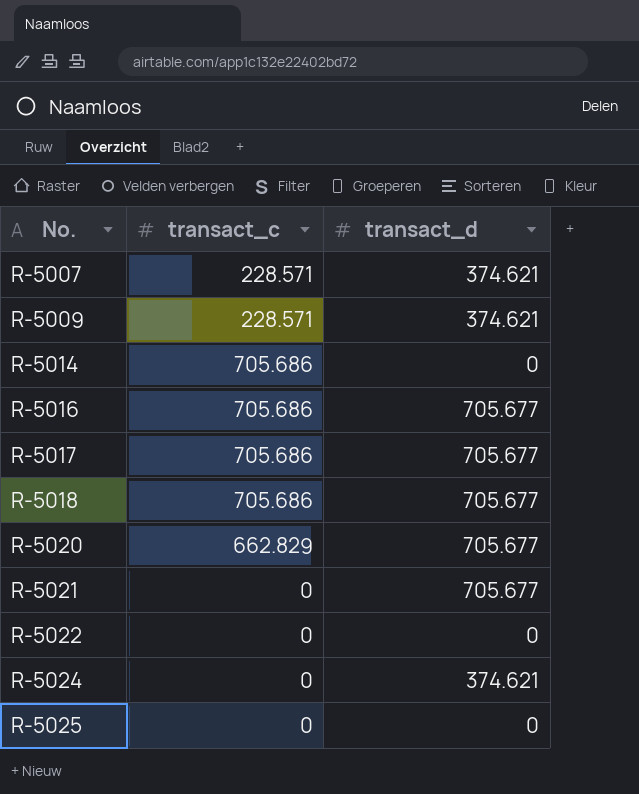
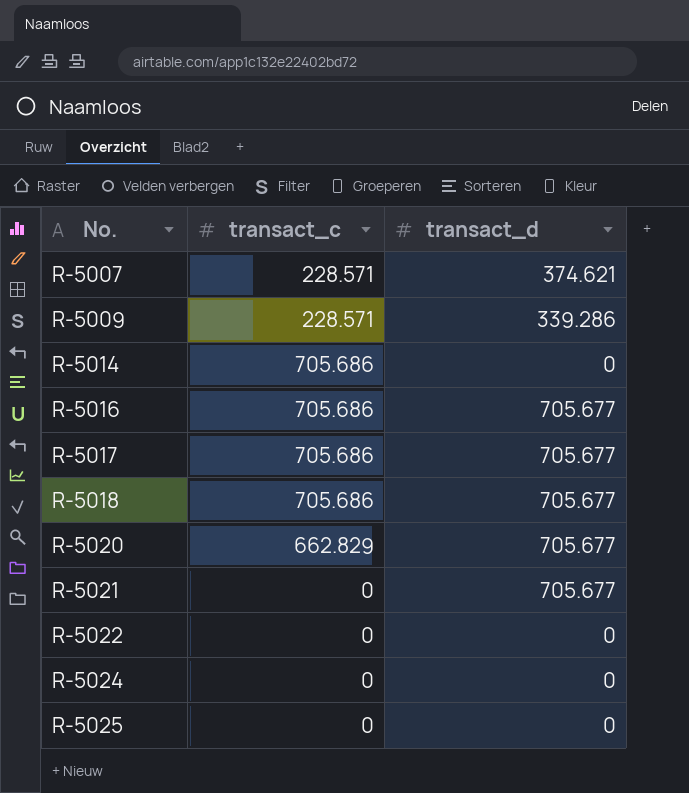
R-5009 | transact_d: 374.621 -> 339.286
R-5024 | transact_d: 374.621 -> 0

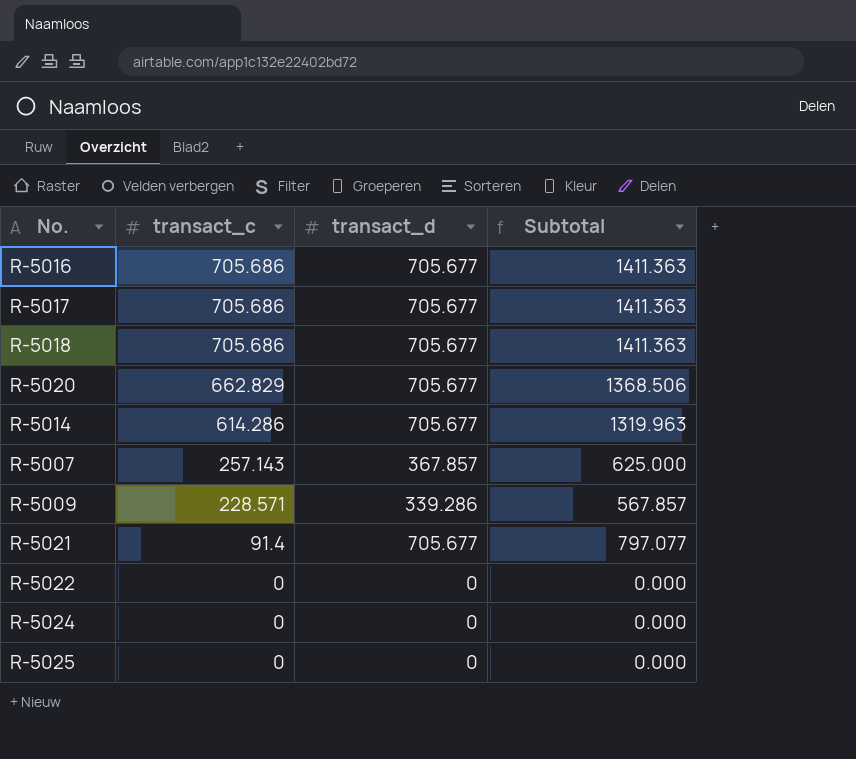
row order: No. ascending -> transact_c descending
column Subtotal | formula: none -> [transact_c] + [transact_d]
R-5014 | transact_c: 705.686 -> 614.286
R-5014 | transact_d: 0 -> 705.677
R-5007 | transact_c: 228.571 -> 257.143
R-5007 | transact_d: 374.621 -> 367.857
R-5021 | transact_c: 0 -> 91.4

